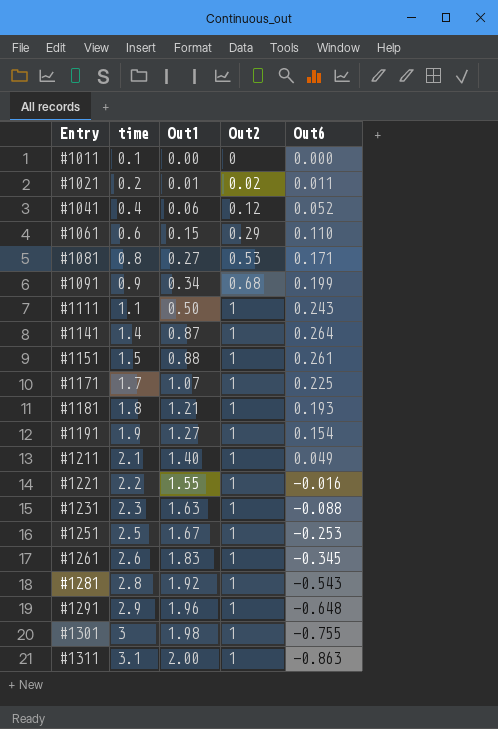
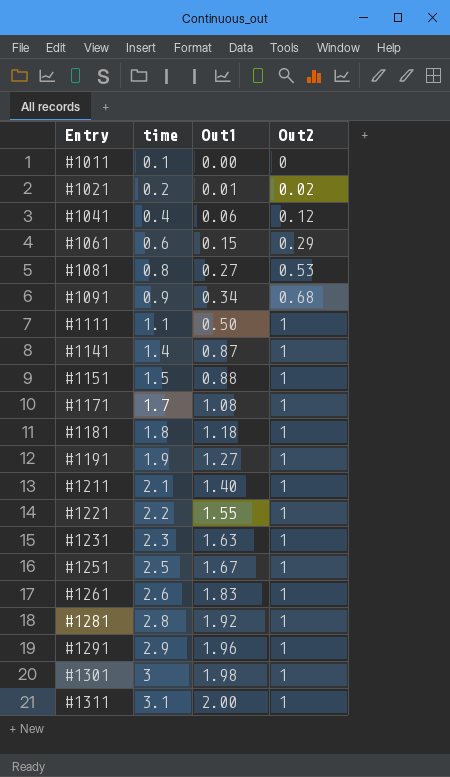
column Out6 | position: 5 -> none
#1171 | Out1: 1.07 -> 1.08
#1181 | Out1: 1.21 -> 1.18

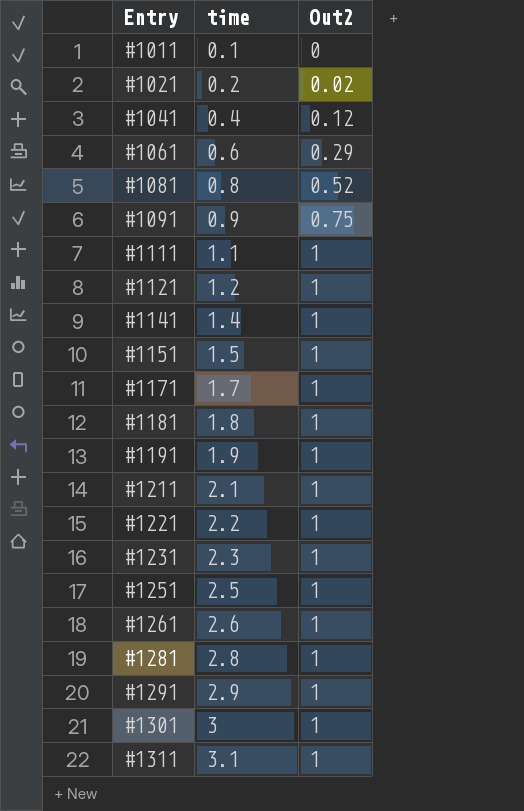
column Out1 | position: 3 -> none
#1081 | Out2: 0.53 -> 0.52
#1091 | Out2: 0.68 -> 0.75
row #1121: none -> 1.2 | 1

